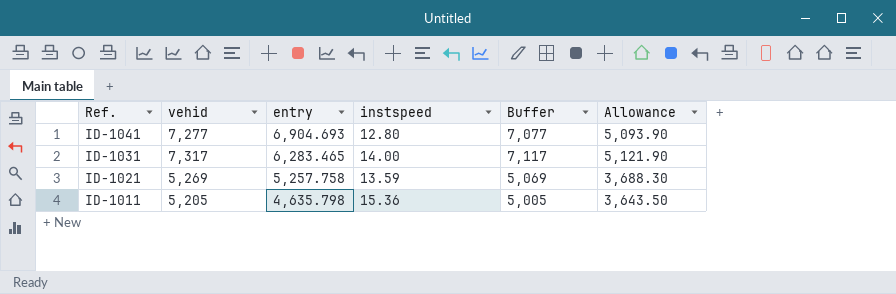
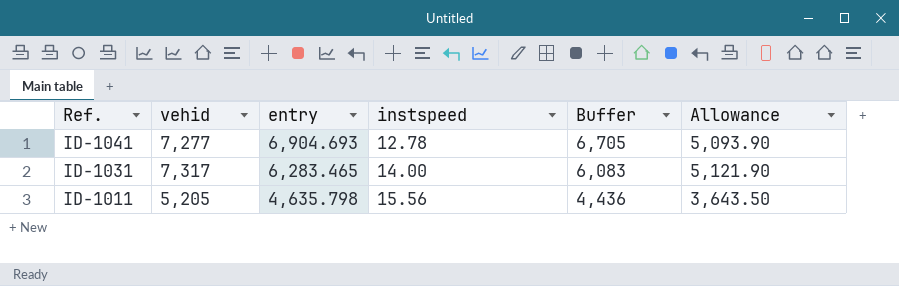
column Buffer | formula: [vehid] - 200 -> [entry] - 200
row ID-1021: 5,269 | 5,257.758 | 13.59 | 5,069 | 3,688.30 -> none
ID-1041 | instspeed: 12.80 -> 12.78
ID-1011 | instspeed: 15.36 -> 15.56

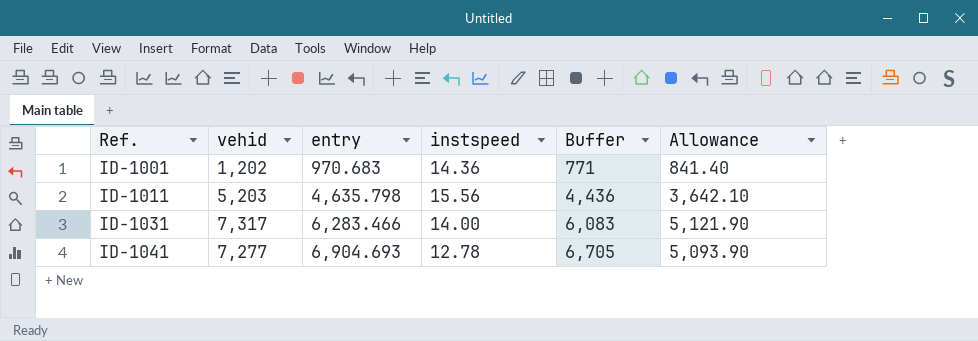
row order: Ref. descending -> Ref. ascending
row ID-1001: none -> 1,202 | 970.683 | 14.36 | 771 | 841.40
ID-1011 | vehid: 5,205 -> 5,203
ID-1011 | Allowance: 3,643.50 -> 3,642.10
ID-1031 | entry: 6,283.465 -> 6,283.466

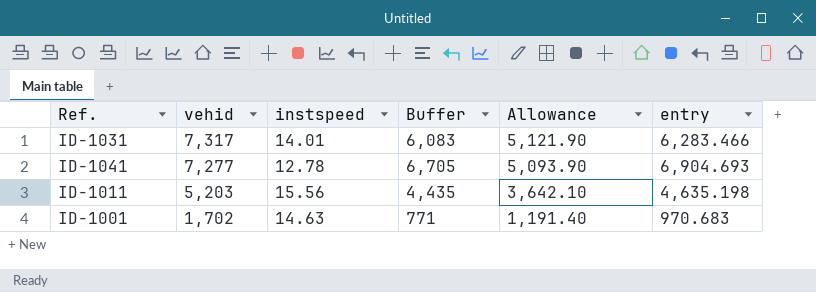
row order: Ref. ascending -> vehid descending
column entry | position: 3 -> 6
ID-1031 | instspeed: 14.00 -> 14.01
ID-1011 | Buffer: 4,436 -> 4,435
ID-1011 | entry: 4,635.798 -> 4,635.198
ID-1001 | vehid: 1,202 -> 1,702
ID-1001 | instspeed: 14.36 -> 14.63
ID-1001 | Allowance: 841.40 -> 1,191.40

